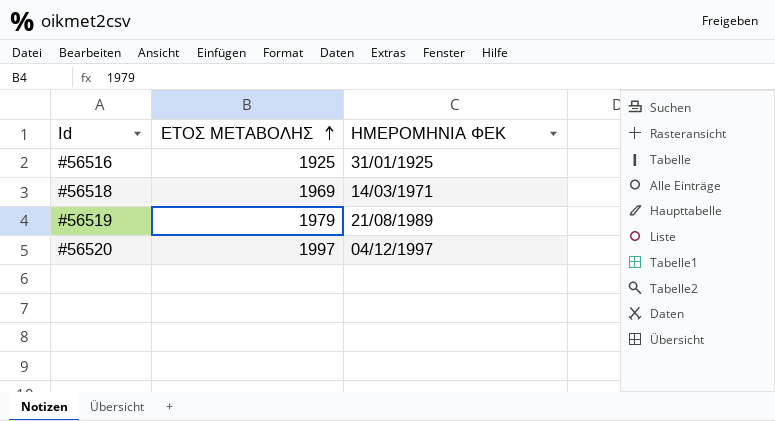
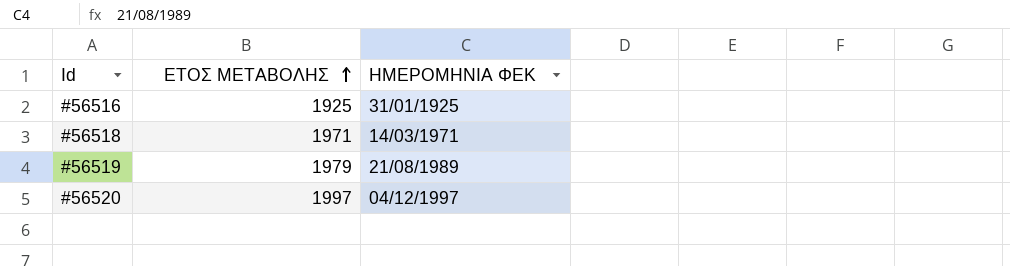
#56518 | ΕΤΟΣ ΜΕΤΑΒΟΛΗΣ: 1969 -> 1971

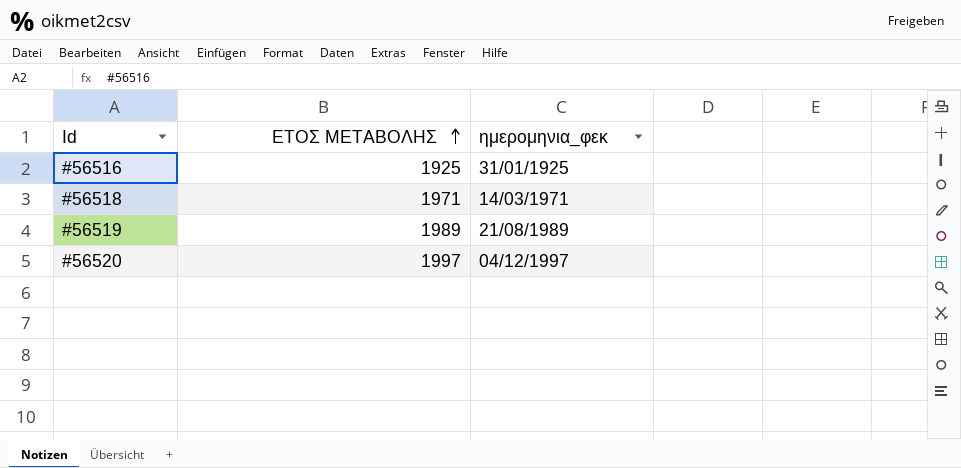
column name: ΗΜΕΡΟΜΗΝΙΑ ΦΕΚ -> ημερομηνια_φεκ
#56519 | ΕΤΟΣ ΜΕΤΑΒΟΛΗΣ: 1979 -> 1989

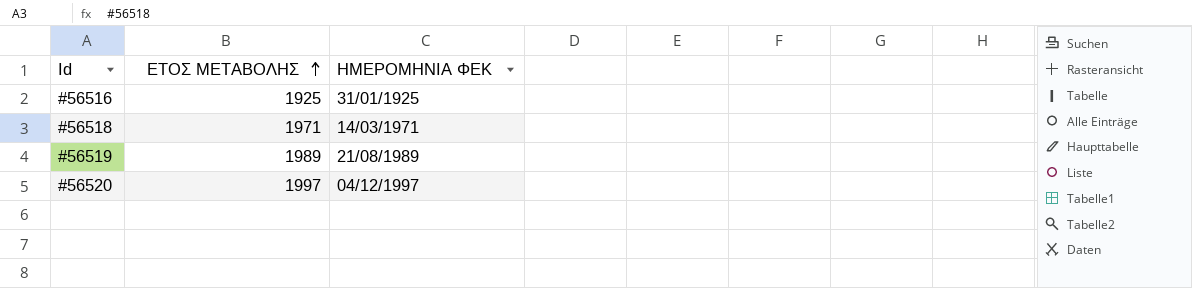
column name: ημερομηνια_φεκ -> ΗΜΕΡΟΜΗΝΙΑ ΦΕΚ

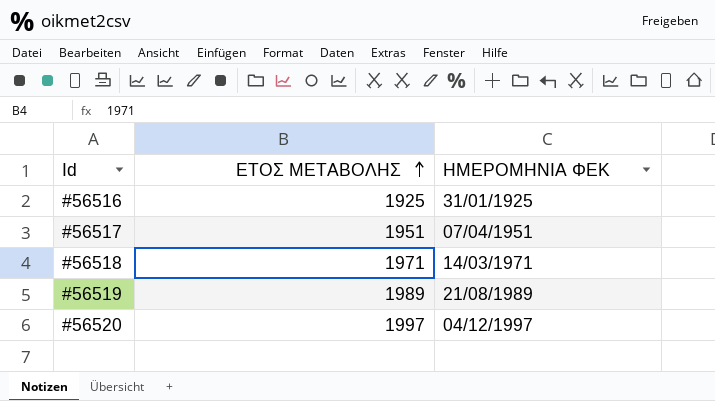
row #56517: none -> 1951 | 07/04/1951

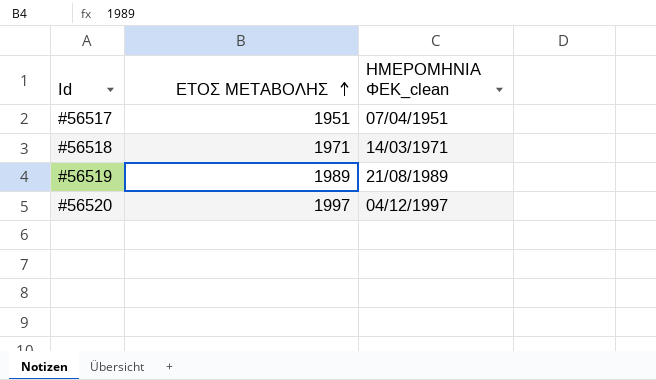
column name: ΗΜΕΡΟΜΗΝΙΑ ΦΕΚ -> ΗΜΕΡΟΜΗΝΙΑ ΦΕΚ_clean
row #56516: 1925 | 31/01/1925 -> none

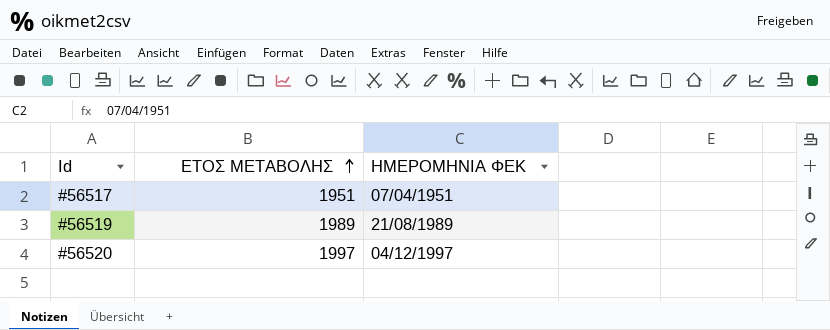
column name: ΗΜΕΡΟΜΗΝΙΑ ΦΕΚ_clean -> ΗΜΕΡΟΜΗΝΙΑ ΦΕΚ
row #56518: 1971 | 14/03/1971 -> none

